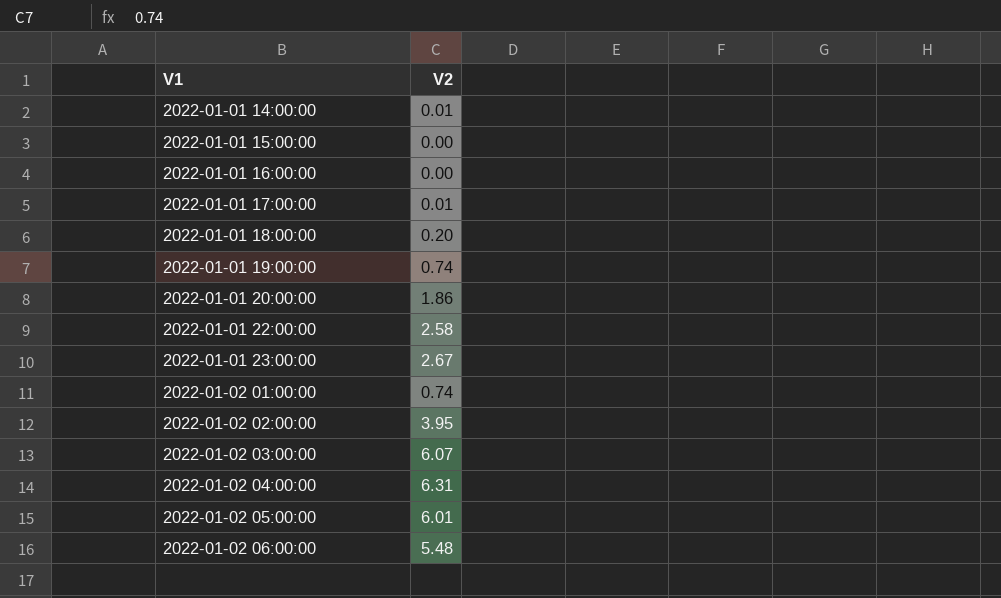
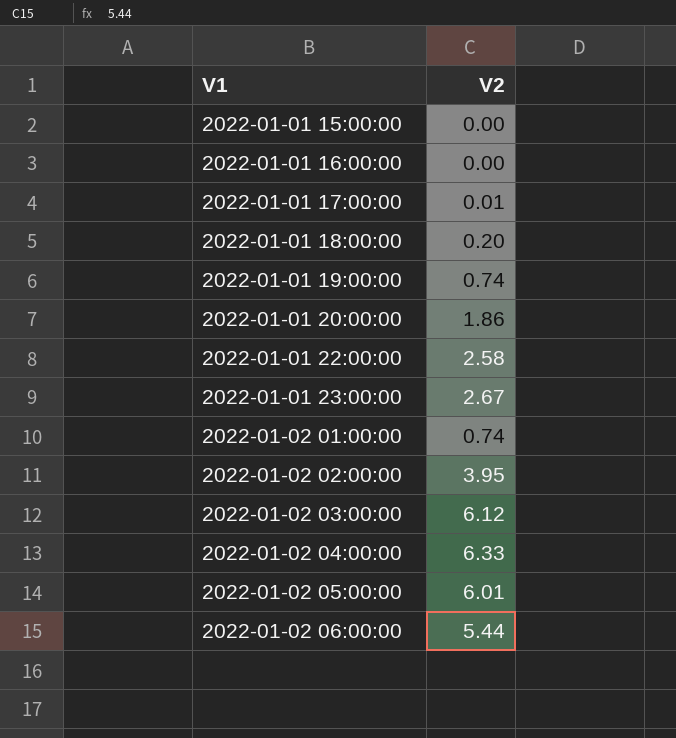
row 2022-01-01 14:00:00: 0.01 -> none
2022-01-02 03:00:00 | V2: 6.07 -> 6.12
2022-01-02 04:00:00 | V2: 6.31 -> 6.33
2022-01-02 06:00:00 | V2: 5.48 -> 5.44

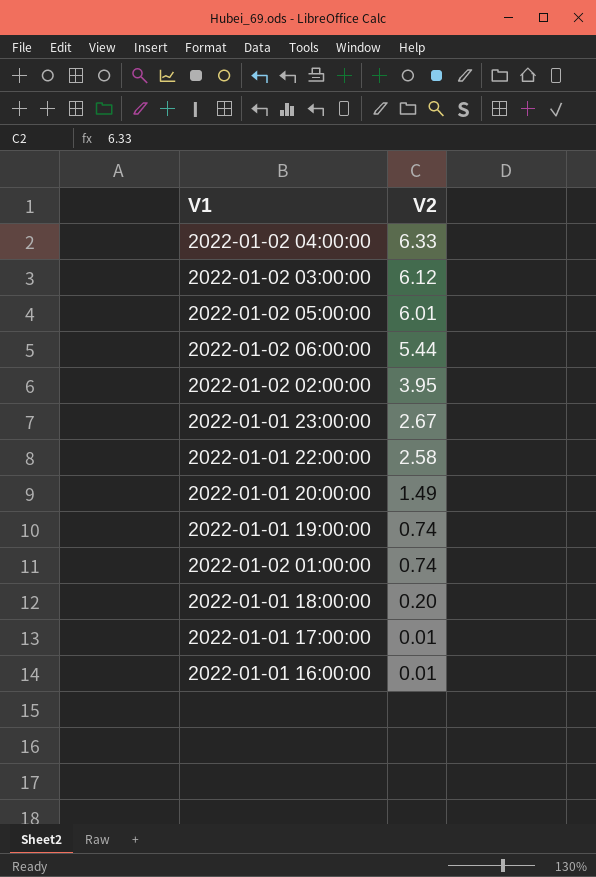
row order: V1 ascending -> V2 descending
row 2022-01-01 15:00:00: 0.00 -> none
2022-01-01 20:00:00 | V2: 1.86 -> 1.49
2022-01-01 16:00:00 | V2: 0.00 -> 0.01

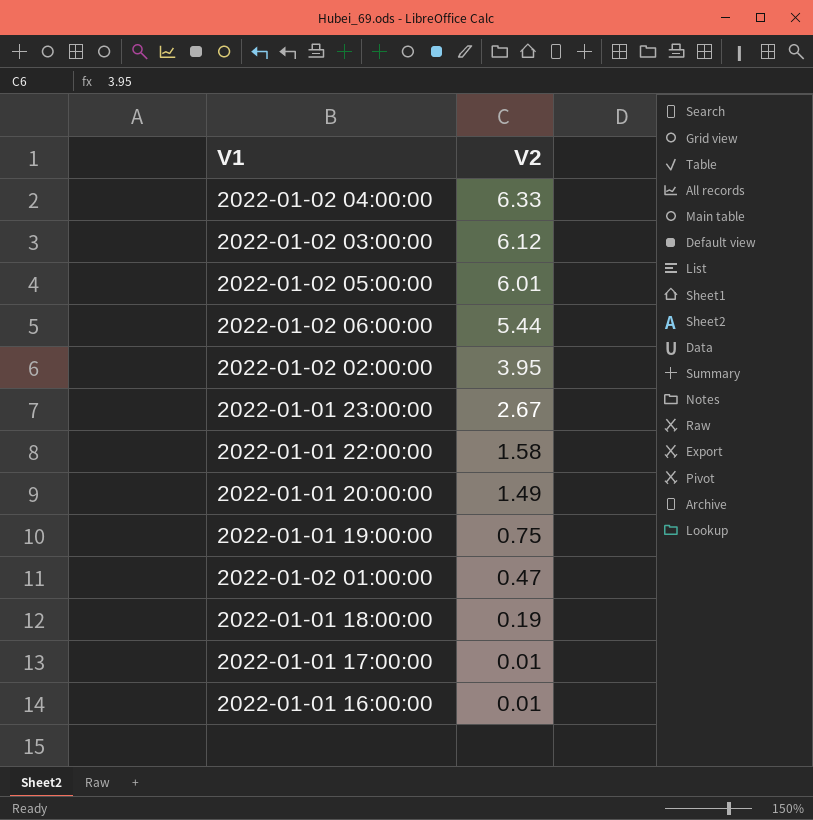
2022-01-01 22:00:00 | V2: 2.58 -> 1.58
2022-01-01 19:00:00 | V2: 0.74 -> 0.75
2022-01-02 01:00:00 | V2: 0.74 -> 0.47
2022-01-01 18:00:00 | V2: 0.20 -> 0.19

